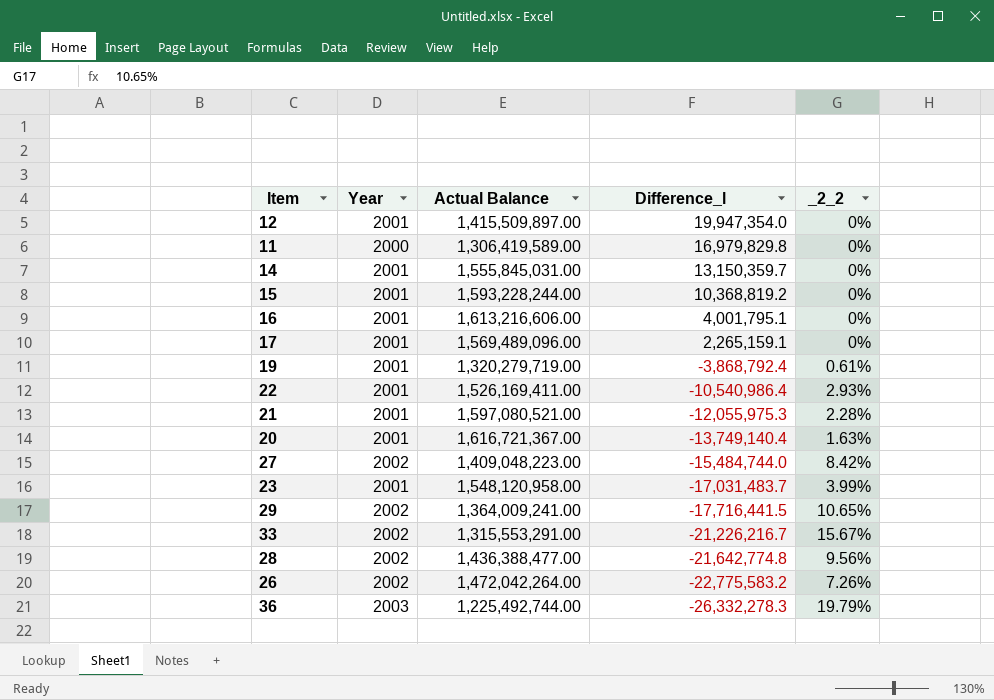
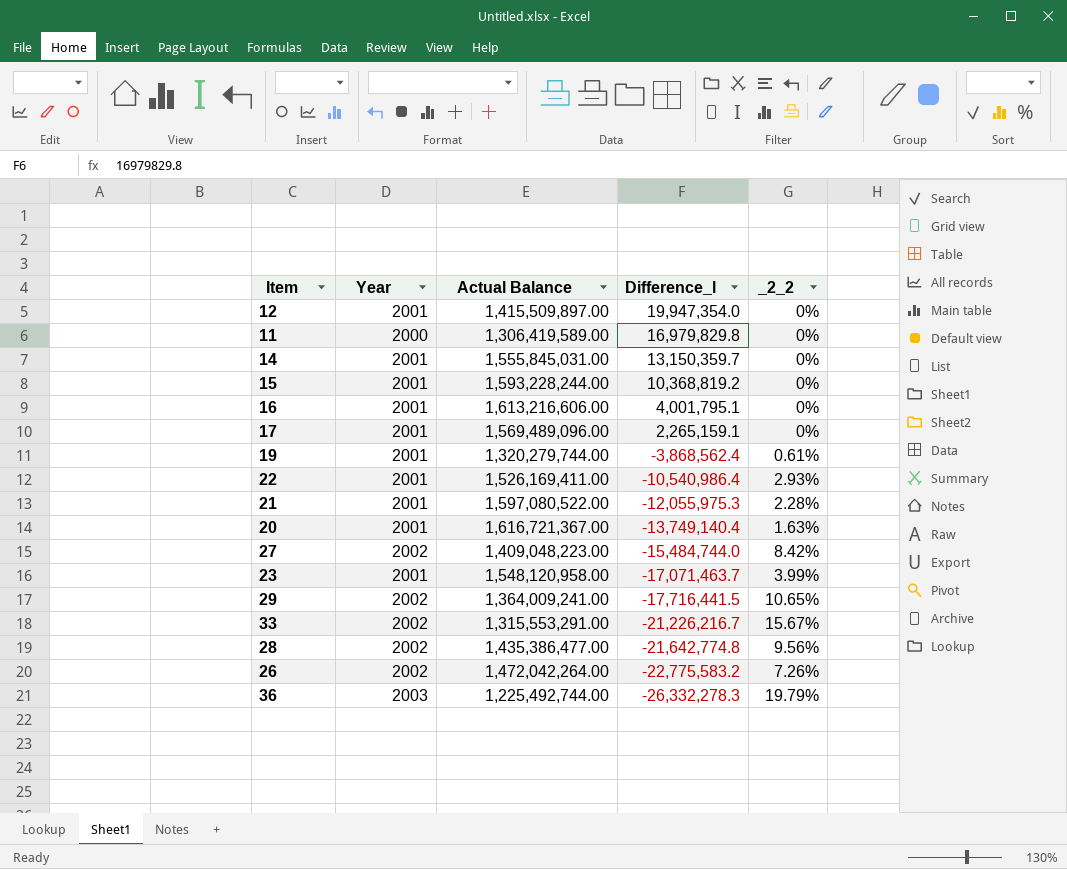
19 | Actual Balance: 1,320,279,719.00 -> 1,320,279,744.00
19 | Difference_l: -3,868,792.4 -> -3,868,562.4
21 | Actual Balance: 1,597,080,521.00 -> 1,597,080,522.00
23 | Difference_l: -17,031,483.7 -> -17,071,463.7
28 | Actual Balance: 1,436,388,477.00 -> 1,435,386,477.00

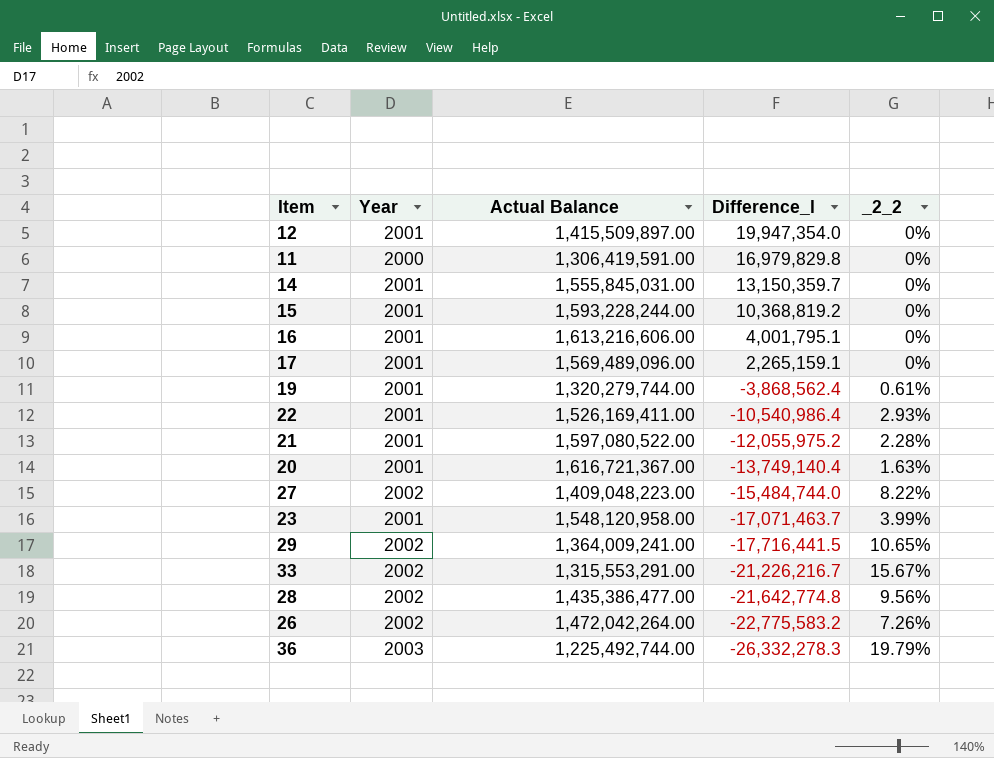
11 | Actual Balance: 1,306,419,589.00 -> 1,306,419,591.00
21 | Difference_l: -12,055,975.3 -> -12,055,975.2
27 | _2_2: 8.42% -> 8.22%

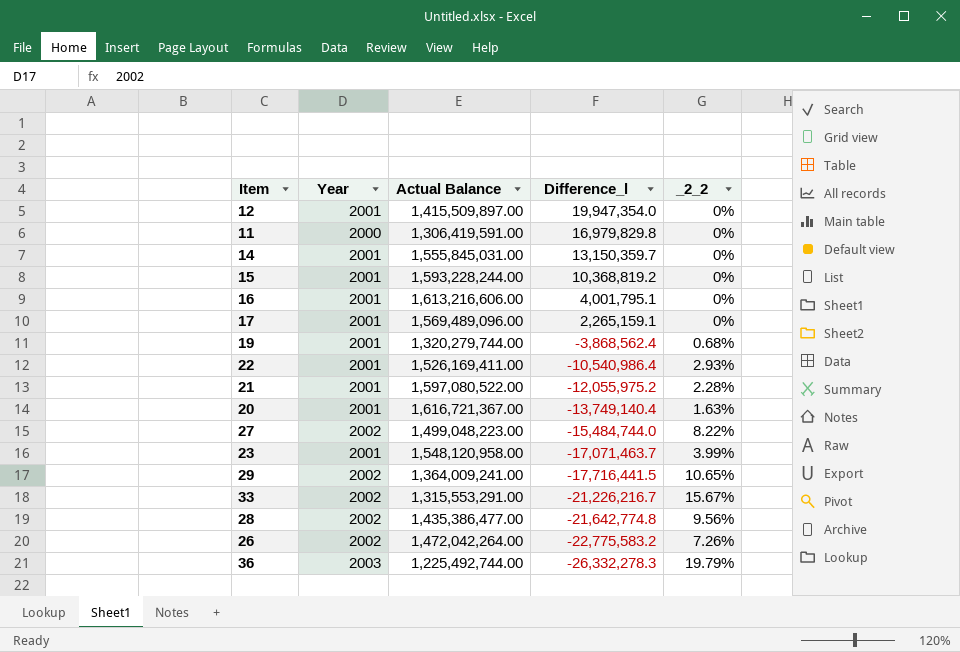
19 | _2_2: 0.61% -> 0.68%
27 | Actual Balance: 1,409,048,223.00 -> 1,499,048,223.00

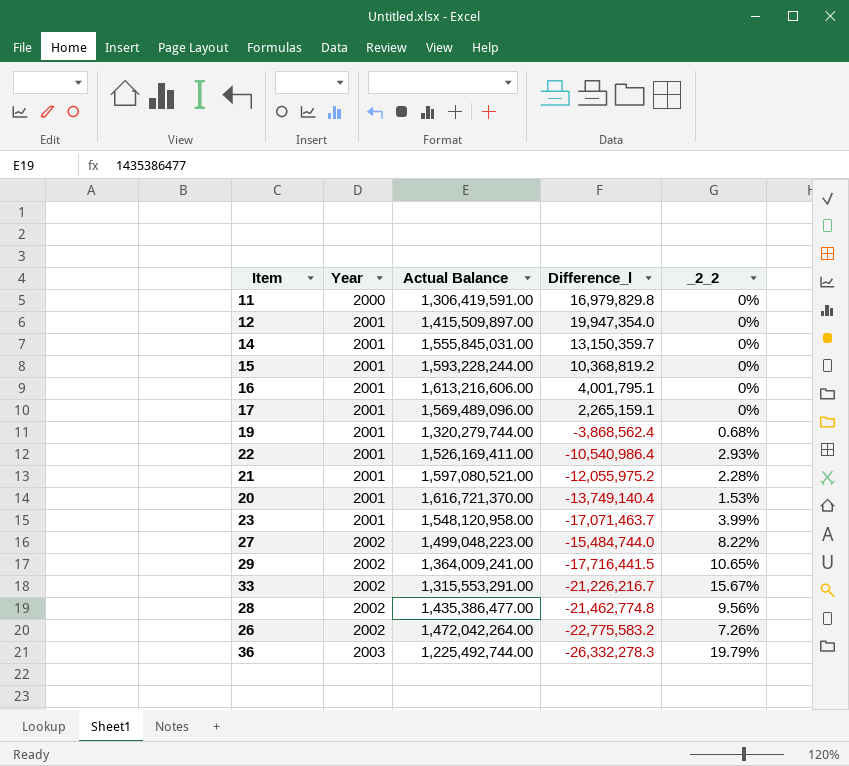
row order: Difference_l descending -> Year ascending
21 | Actual Balance: 1,597,080,522.00 -> 1,597,080,521.00
20 | Actual Balance: 1,616,721,367.00 -> 1,616,721,370.00
20 | _2_2: 1.63% -> 1.53%
28 | Difference_l: -21,642,774.8 -> -21,462,774.8

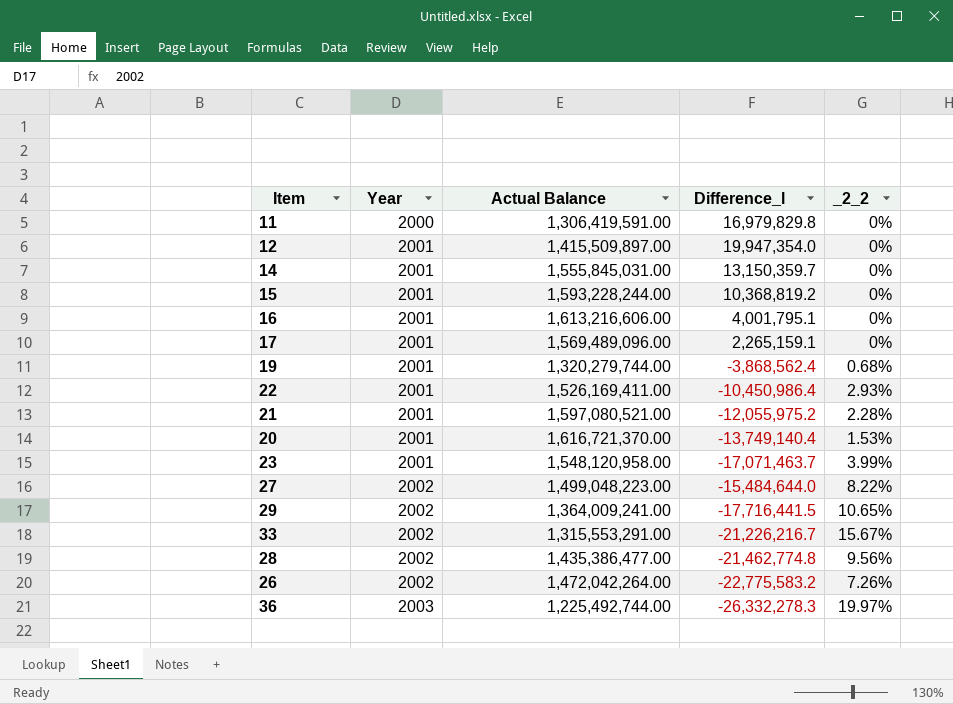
22 | Difference_l: -10,540,986.4 -> -10,450,986.4
27 | Difference_l: -15,484,744.0 -> -15,484,644.0
36 | _2_2: 19.79% -> 19.97%

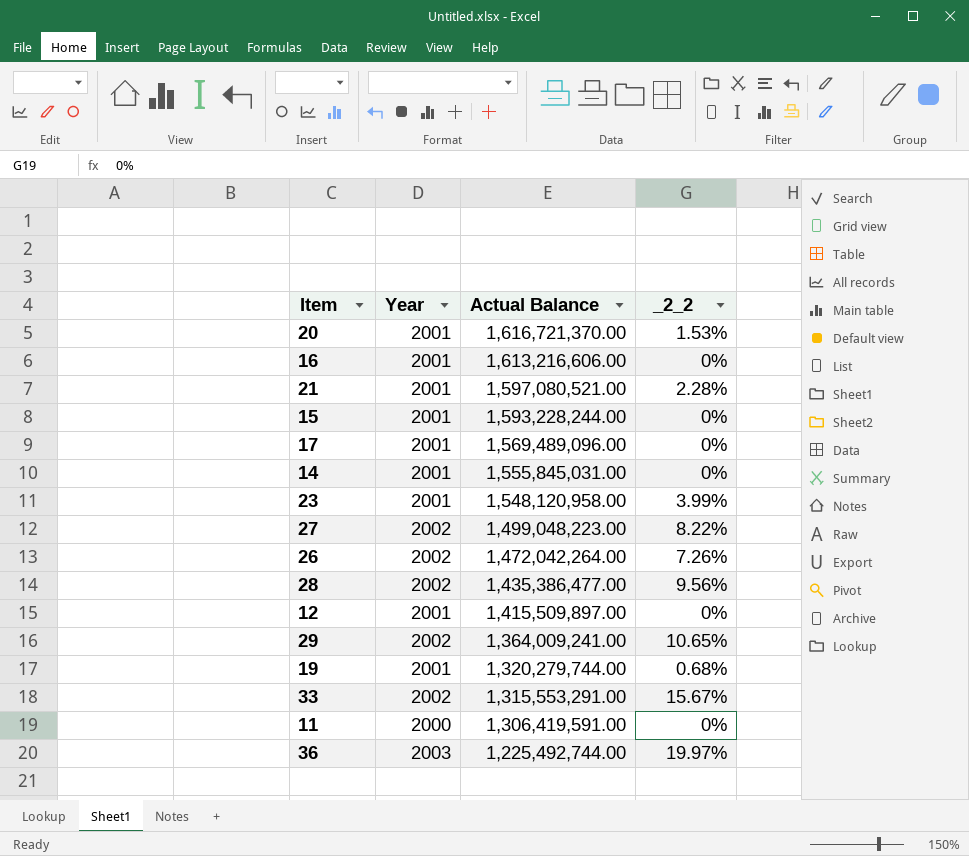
row order: Year ascending -> Actual Balance descending
column Difference_l | position: 4 -> none
row 22: 2001 | 1,526,169,411.00 | -10,450,986.4 | 2.93% -> none

